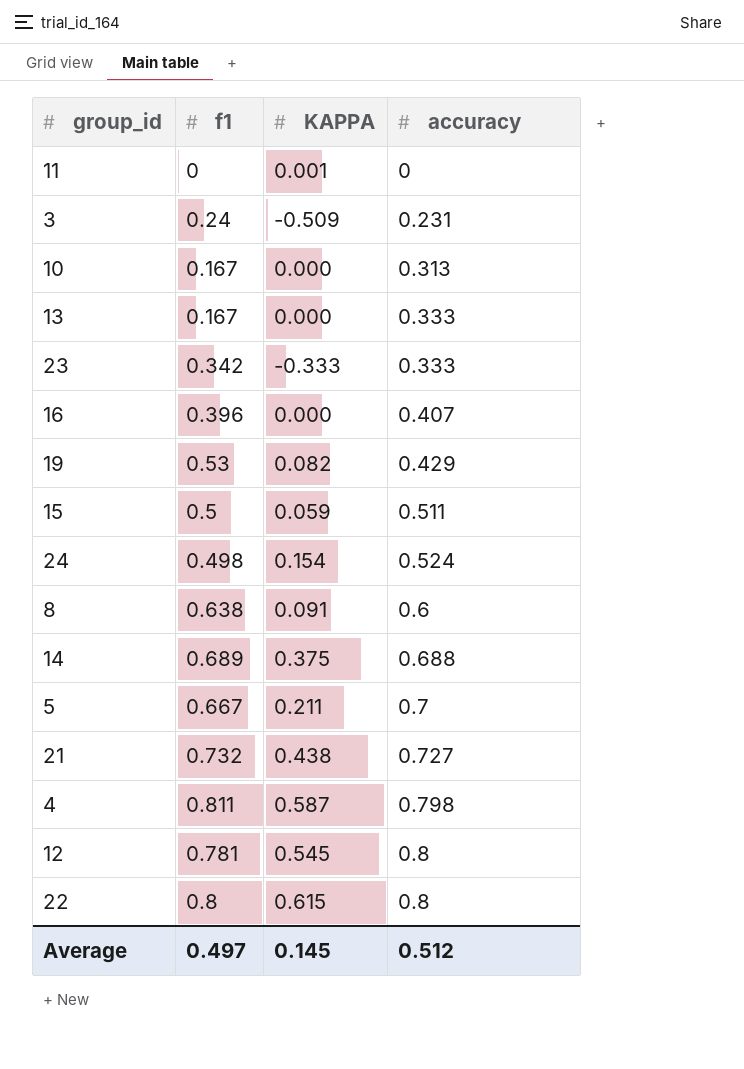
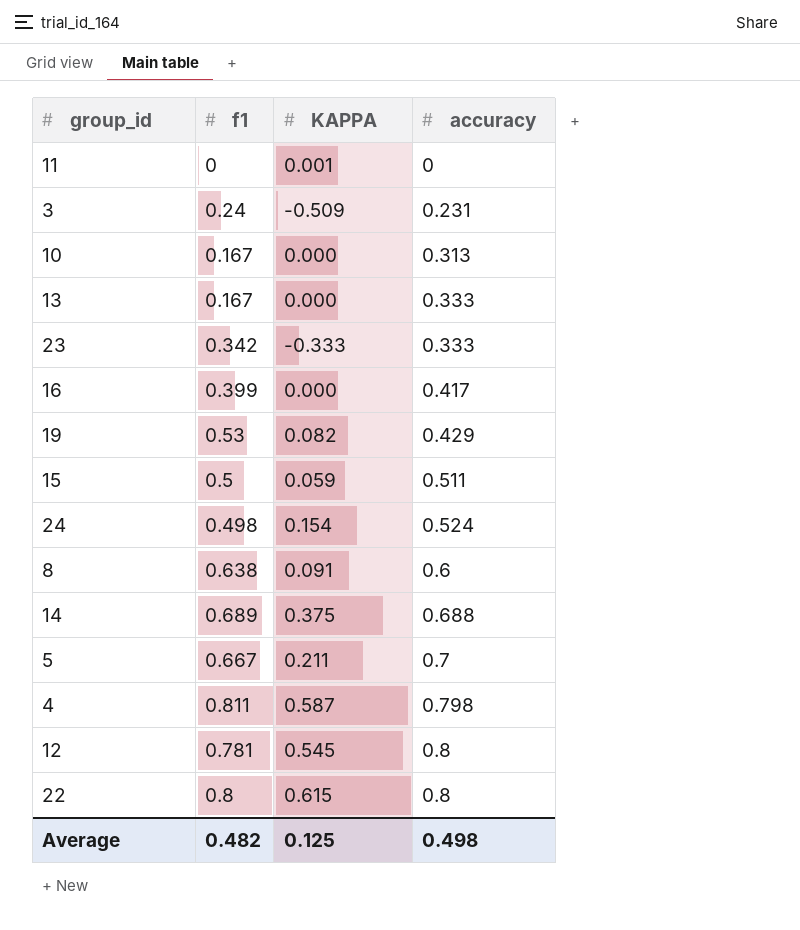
row 21: 0.732 | 0.438 | 0.727 -> none
16 | f1: 0.396 -> 0.399
16 | accuracy: 0.407 -> 0.417
Average | f1: 0.497 -> 0.482
Average | KAPPA: 0.145 -> 0.125
Average | accuracy: 0.512 -> 0.498

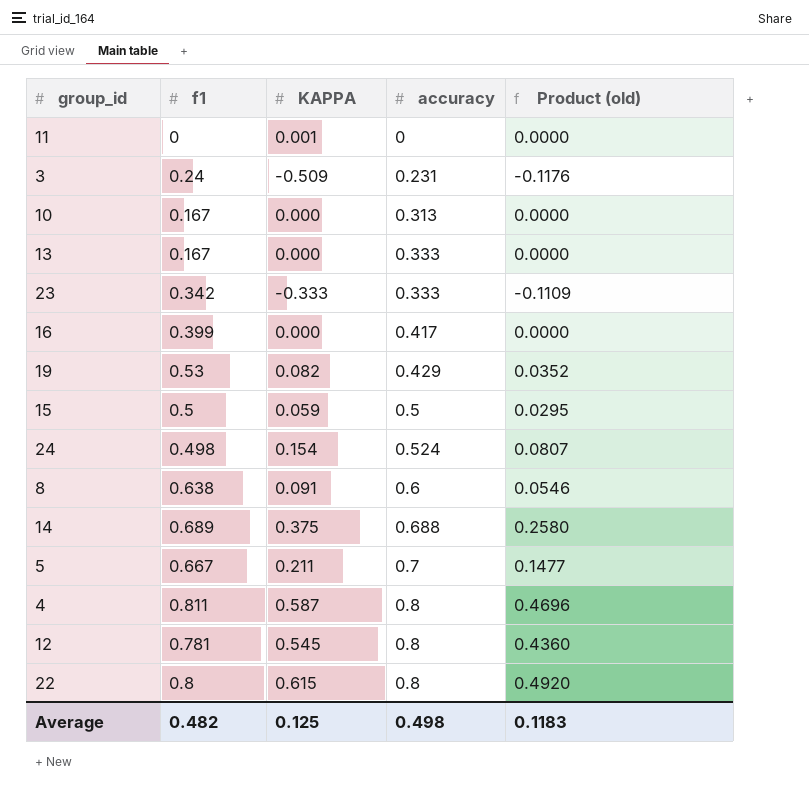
column Product (old) | formula: none -> [KAPPA] * [accuracy]
15 | accuracy: 0.511 -> 0.5
4 | accuracy: 0.798 -> 0.8

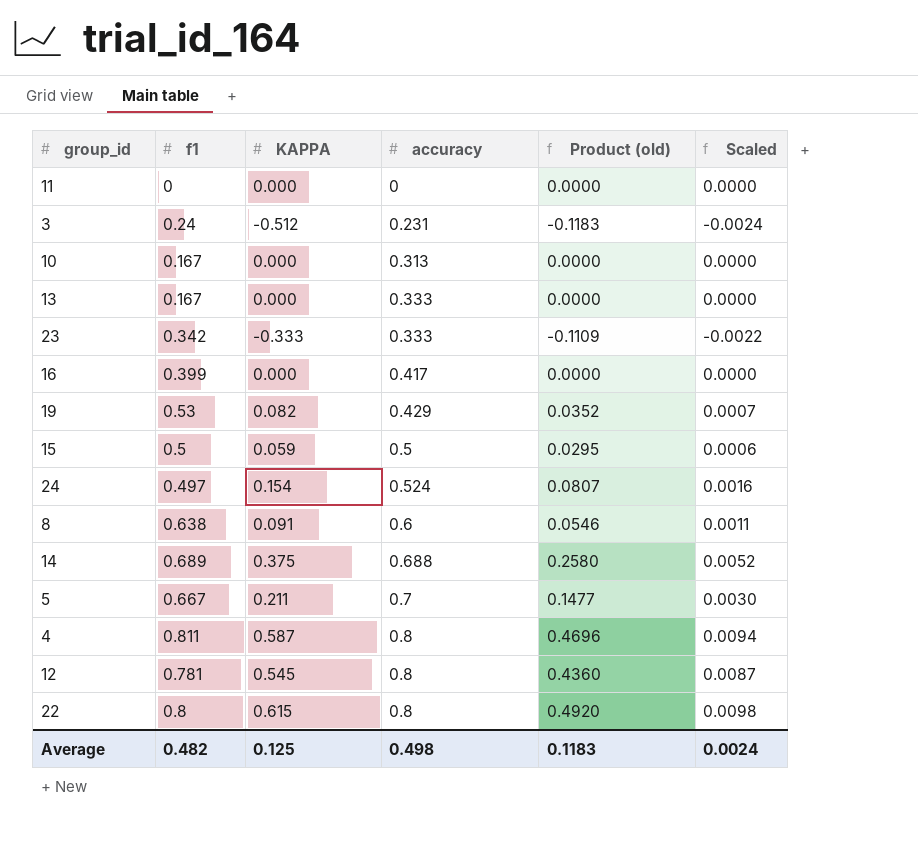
column Scaled | formula: none -> [Product (old)] * 0.02
11 | KAPPA: 0.001 -> 0.000
3 | KAPPA: -0.509 -> -0.512
3 | Product (old): -0.1176 -> -0.1183
24 | f1: 0.498 -> 0.497

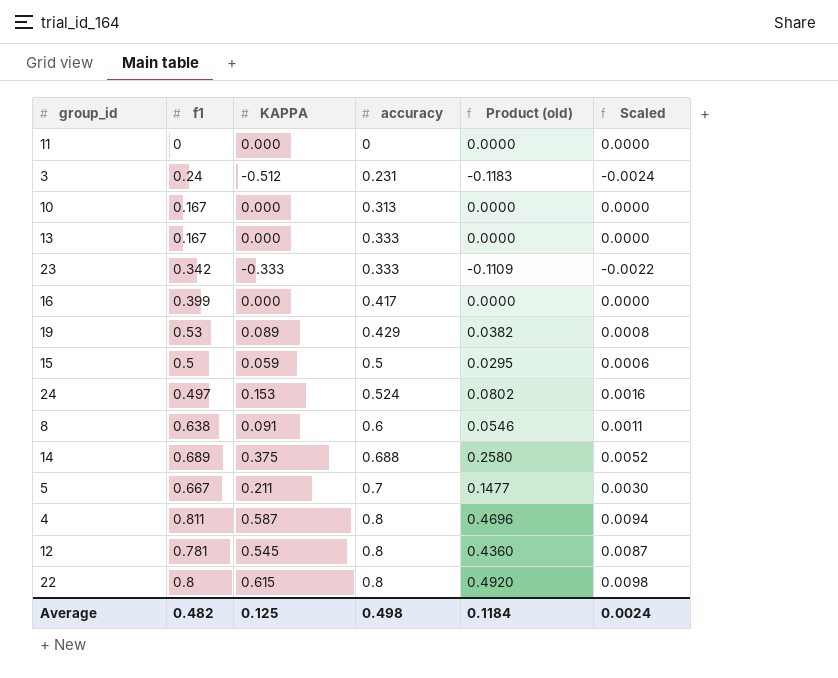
19 | KAPPA: 0.082 -> 0.089
19 | Product (old): 0.0352 -> 0.0382
19 | Scaled: 0.0007 -> 0.0008
24 | KAPPA: 0.154 -> 0.153
24 | Product (old): 0.0807 -> 0.0802
Average | Product (old): 0.1183 -> 0.1184

